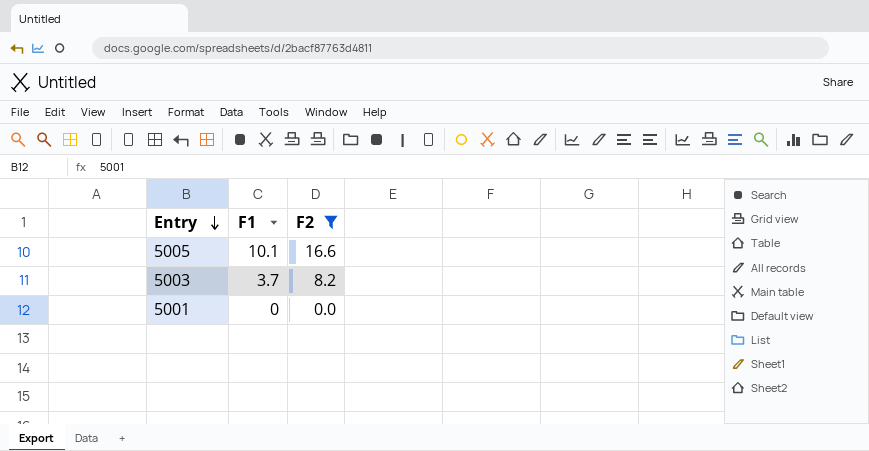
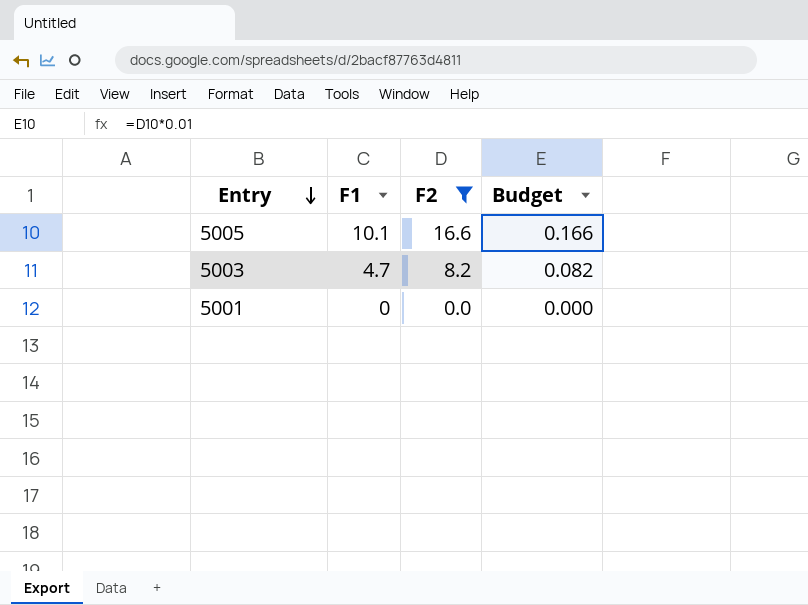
column Budget | formula: none -> [F2] * 0.01
5003 | F1: 3.7 -> 4.7

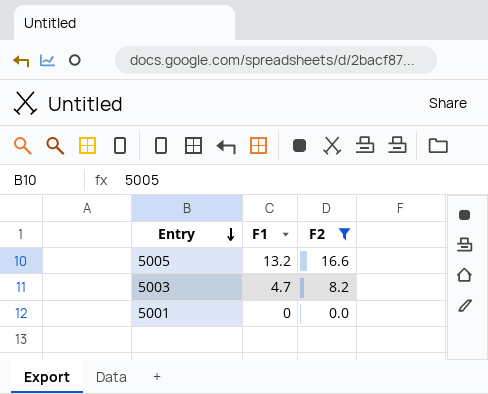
column Budget | formula: [F2] * 0.01 -> none
5005 | F1: 10.1 -> 13.2

